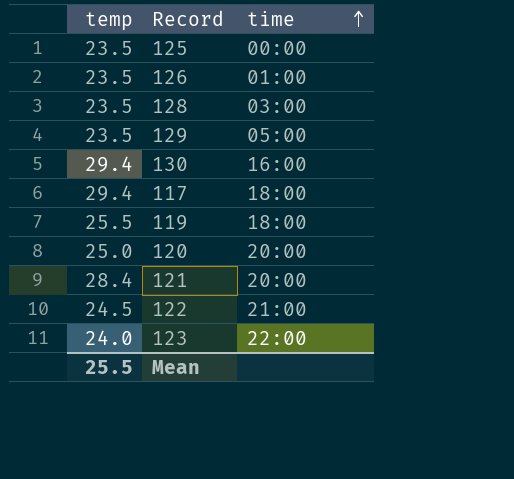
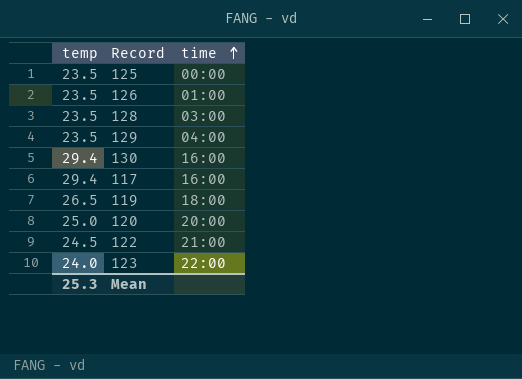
row 121: 28.4 | 20:00 -> none
129 | time: 05:00 -> 04:00
117 | time: 18:00 -> 16:00
119 | temp: 25.5 -> 26.5
Mean | temp: 25.5 -> 25.3

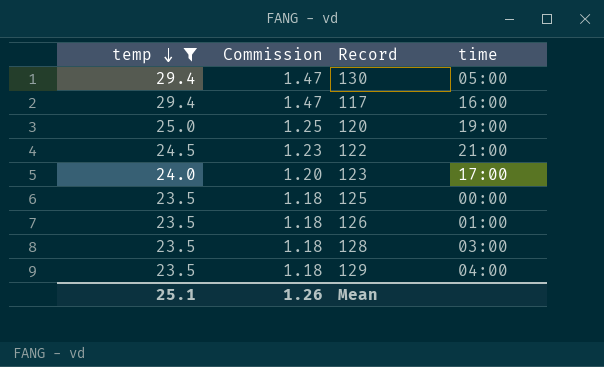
filter: none -> temp != 26.5
row order: time ascending -> temp descending
column Commission | formula: none -> [temp] * 0.05
130 | time: 16:00 -> 05:00
120 | time: 20:00 -> 19:00
123 | time: 22:00 -> 17:00
Mean | temp: 25.3 -> 25.1

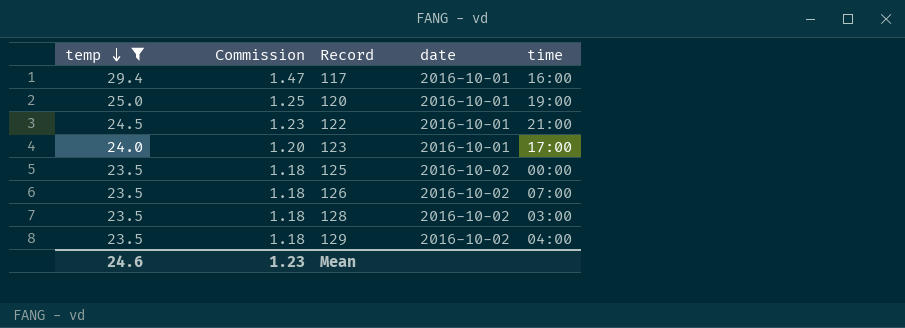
column date | position: none -> 4
row 130: 29.4 | 1.47 | 05:00 -> none
126 | time: 01:00 -> 07:00
Mean | temp: 25.1 -> 24.6
Mean | Commission: 1.26 -> 1.23

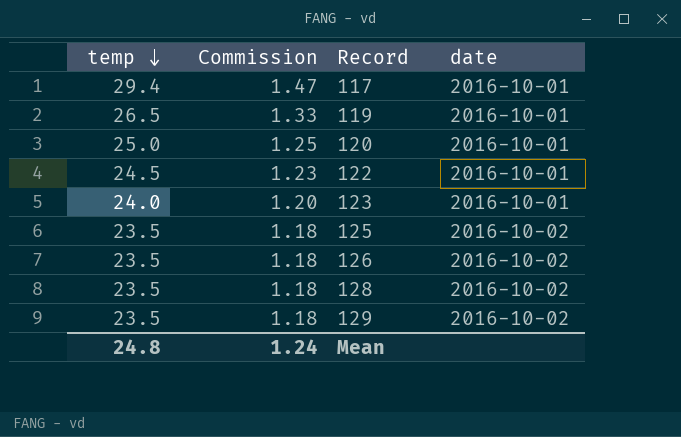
filter: temp != 26.5 -> none
column time | position: 5 -> none
Mean | temp: 24.6 -> 24.8
Mean | Commission: 1.23 -> 1.24

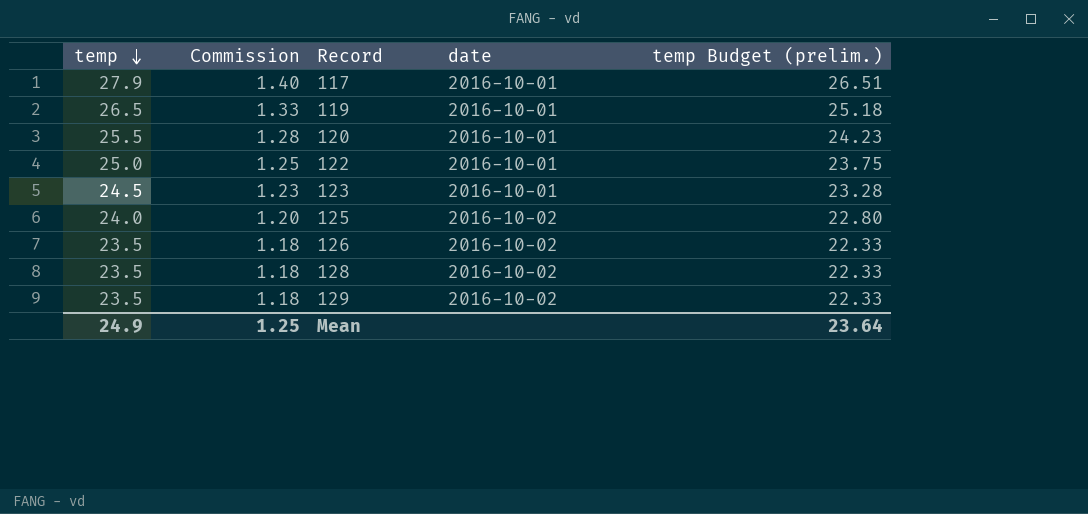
column temp Budget (prelim.) | formula: none -> [temp] * 0.95
117 | temp: 29.4 -> 27.9
117 | Commission: 1.47 -> 1.40
120 | temp: 25.0 -> 25.5
120 | Commission: 1.25 -> 1.28
122 | temp: 24.5 -> 25.0
122 | Commission: 1.23 -> 1.25
123 | temp: 24.0 -> 24.5
123 | Commission: 1.20 -> 1.23
125 | temp: 23.5 -> 24.0
125 | Commission: 1.18 -> 1.20
Mean | temp: 24.8 -> 24.9
Mean | Commission: 1.24 -> 1.25

